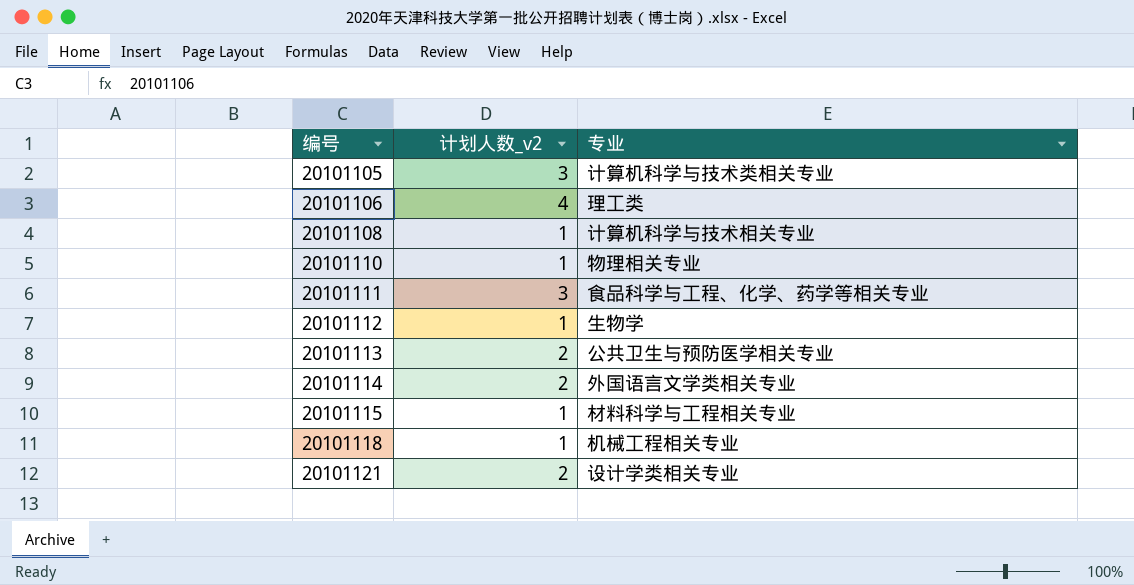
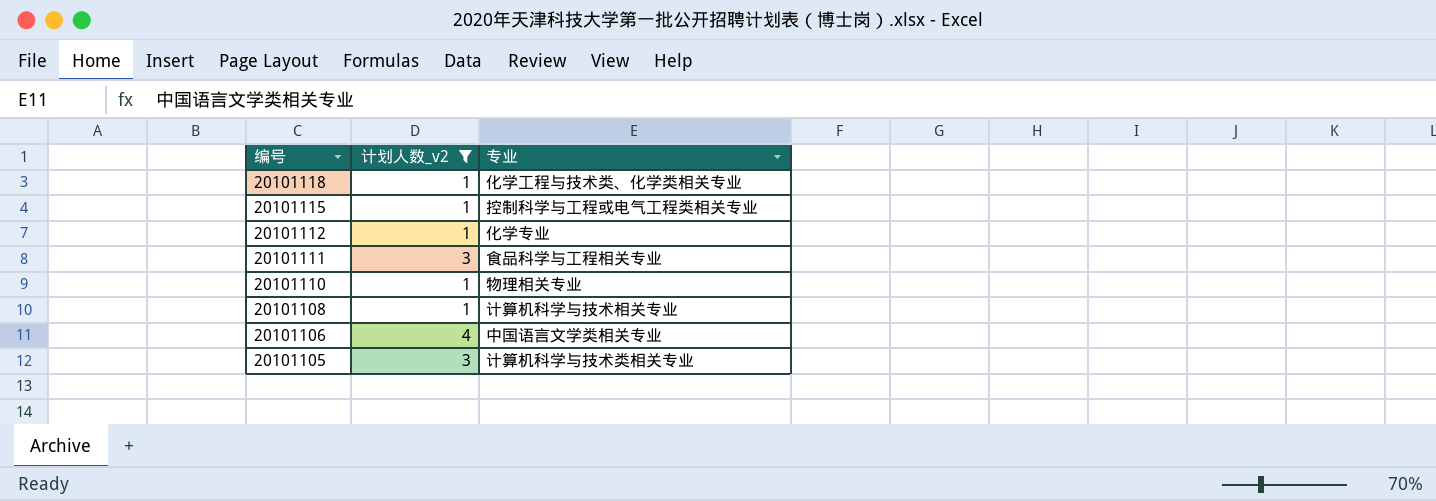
filter: none -> 计划人数_v2 != 2
row order: 编号 ascending -> 编号 descending
20101118 | 专业: 机械工程相关专业 -> 化学工程与技术类、化学类相关专业
20101115 | 专业: 材料科学与工程相关专业 -> 控制科学与工程或电气工程类相关专业
20101112 | 专业: 生物学 -> 化学专业
20101111 | 专业: 食品科学与工程、化学、药学等相关专业 -> 食品科学与工程相关专业
20101106 | 专业: 理工类 -> 中国语言文学类相关专业

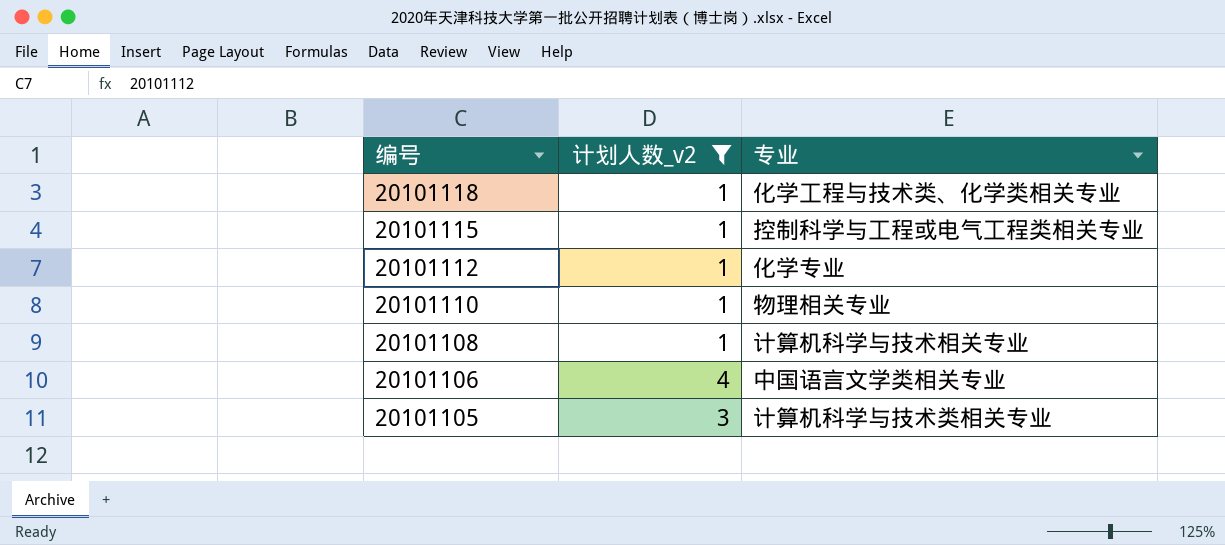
row 20101111: 3 | 食品科学与工程相关专业 -> none

